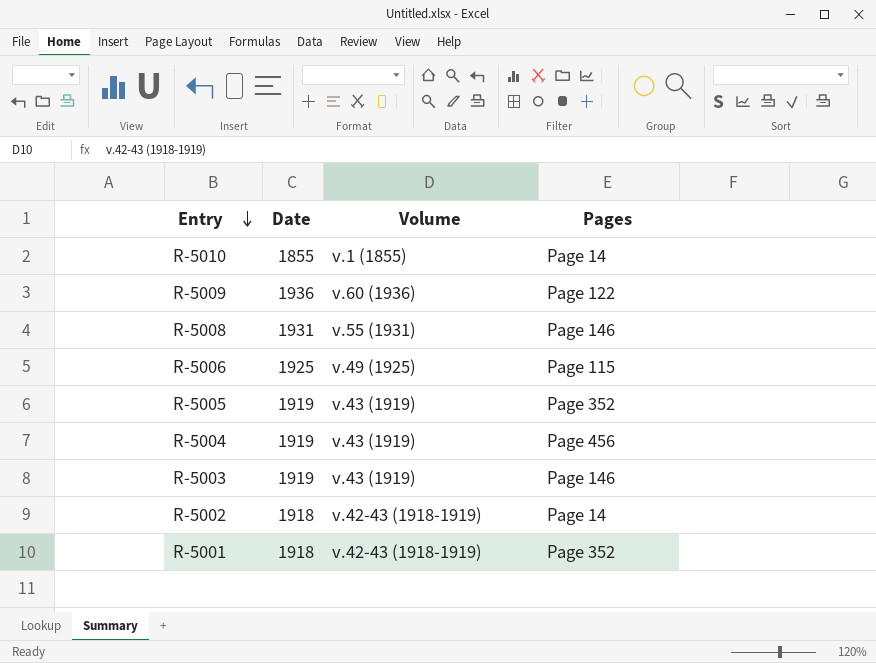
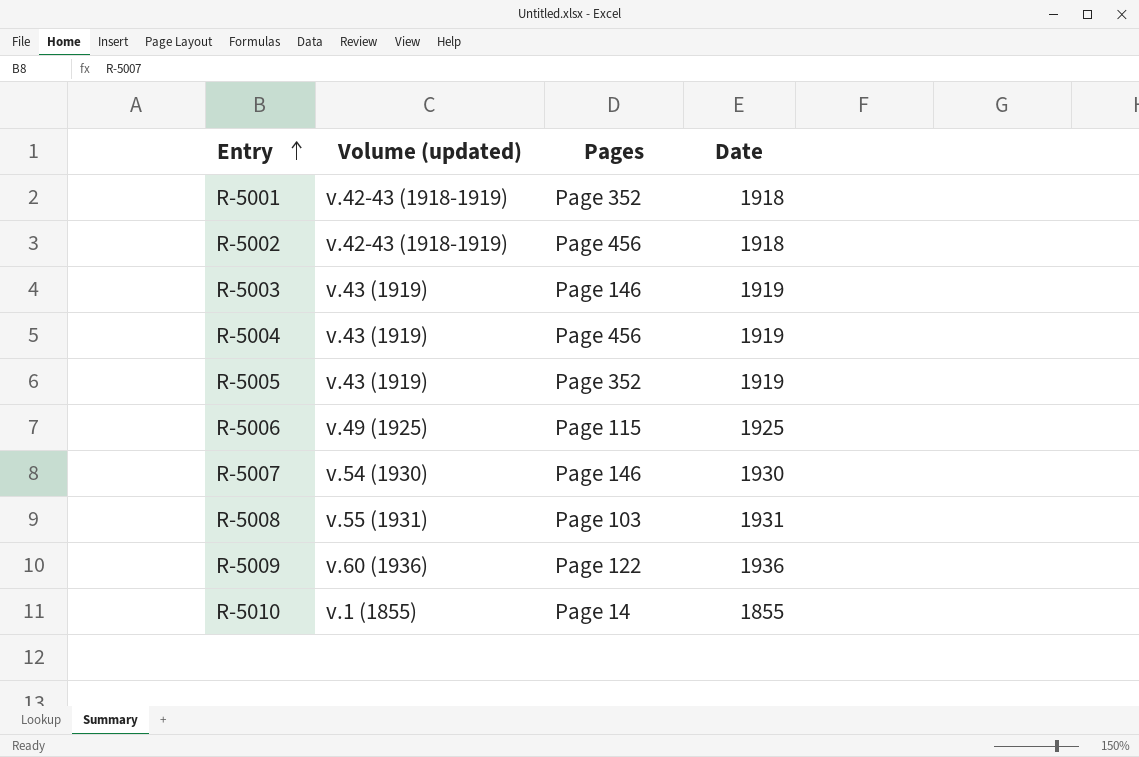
row order: Entry descending -> Entry ascending
column name: Volume -> Volume (updated)
column Date | position: 2 -> 4
R-5002 | Pages: Page 14 -> Page 456
row R-5007: none -> v.54 (1930) | Page 146 | 1930
R-5008 | Pages: Page 146 -> Page 103

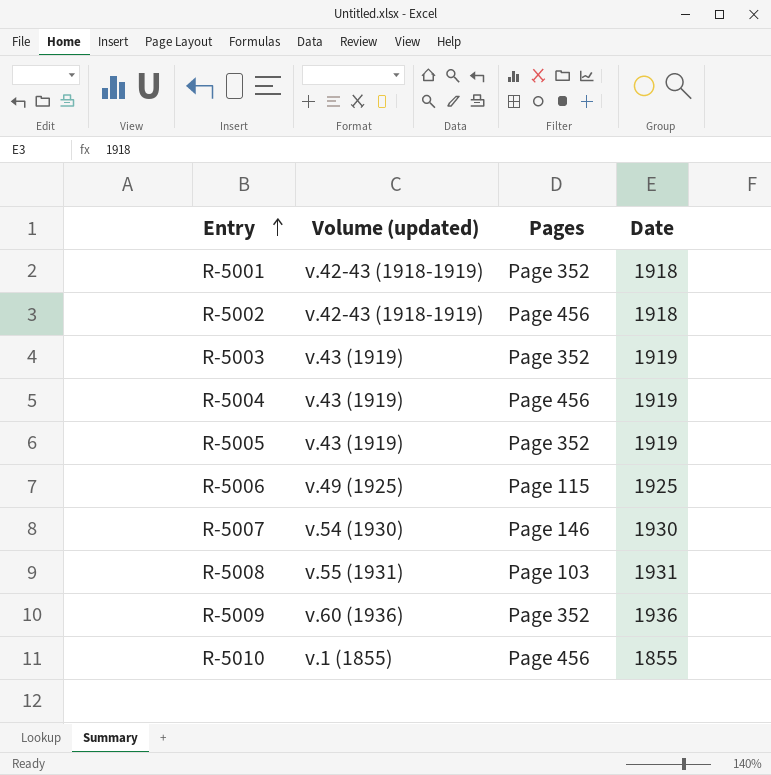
R-5003 | Pages: Page 146 -> Page 352
R-5009 | Pages: Page 122 -> Page 352
R-5010 | Pages: Page 14 -> Page 456

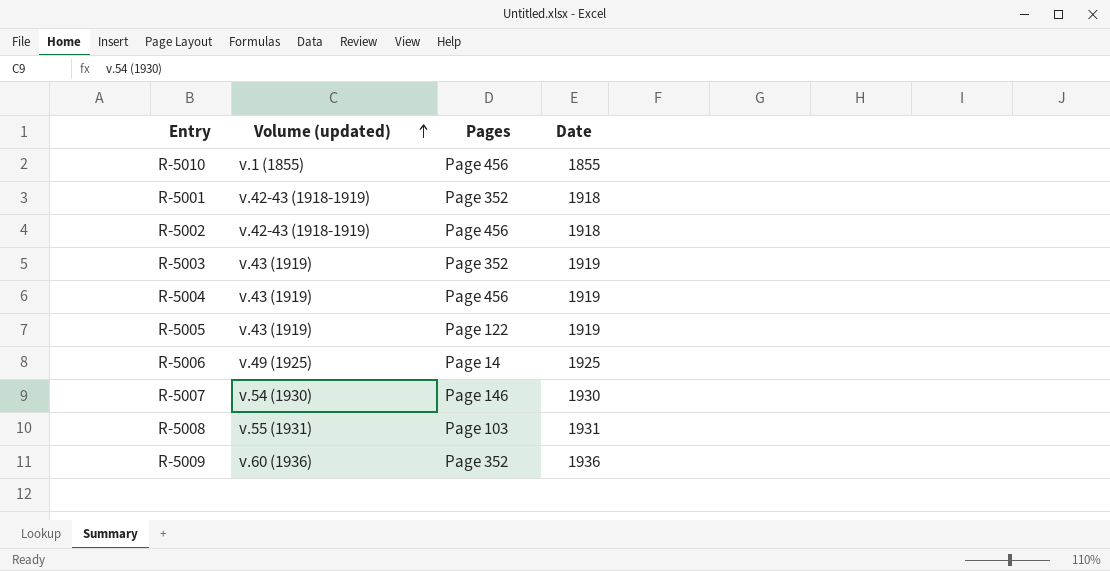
row order: Entry ascending -> Volume (updated) ascending
R-5005 | Pages: Page 352 -> Page 122
R-5006 | Pages: Page 115 -> Page 14

